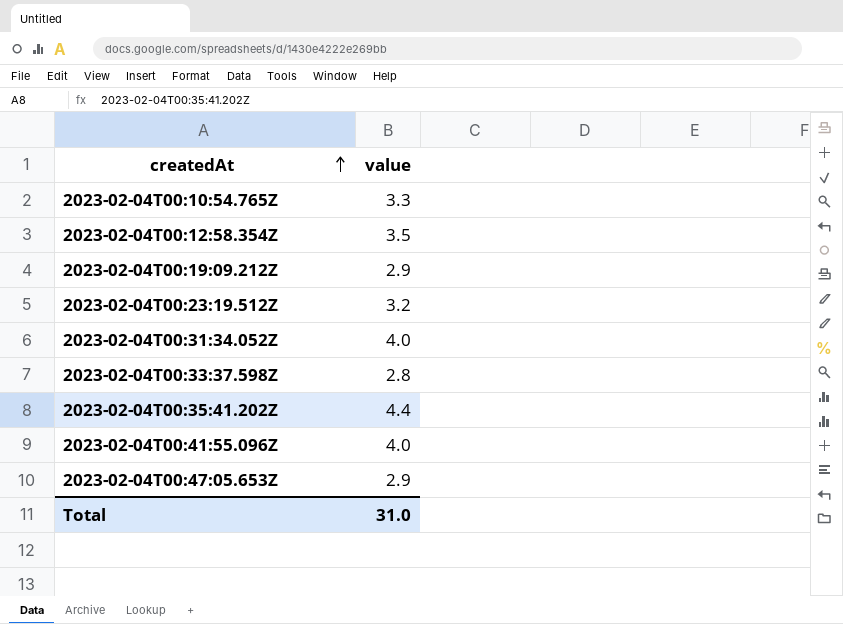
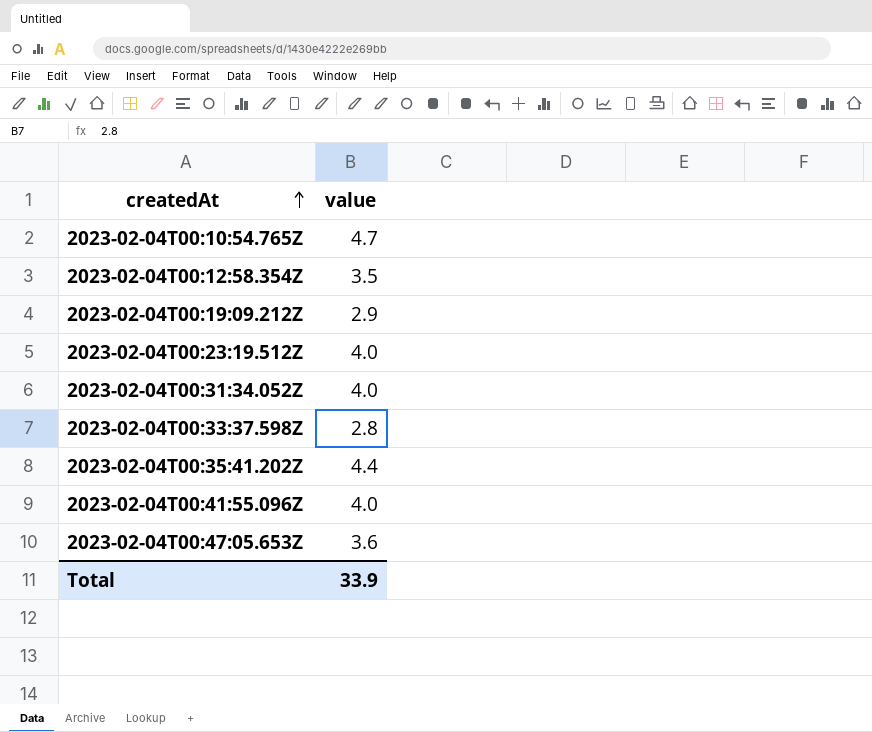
2023-02-04T00:10:54.765Z | value: 3.3 -> 4.7
2023-02-04T00:23:19.512Z | value: 3.2 -> 4.0
2023-02-04T00:47:05.653Z | value: 2.9 -> 3.6
Total | value: 31.0 -> 33.9

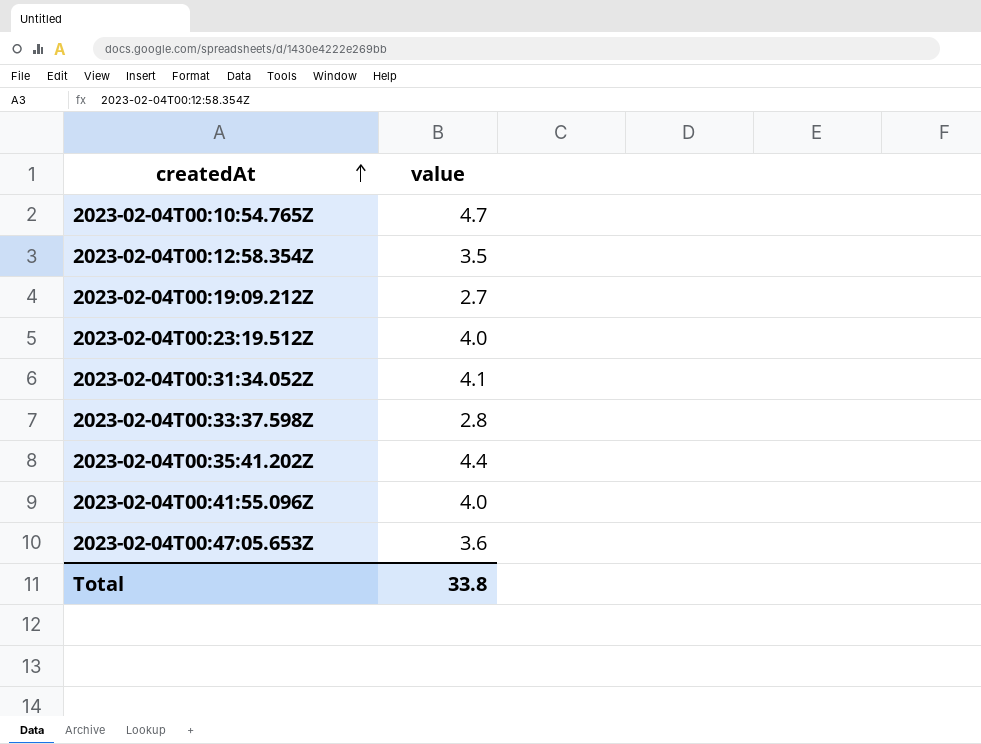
2023-02-04T00:19:09.212Z | value: 2.9 -> 2.7
2023-02-04T00:31:34.052Z | value: 4.0 -> 4.1
Total | value: 33.9 -> 33.8

